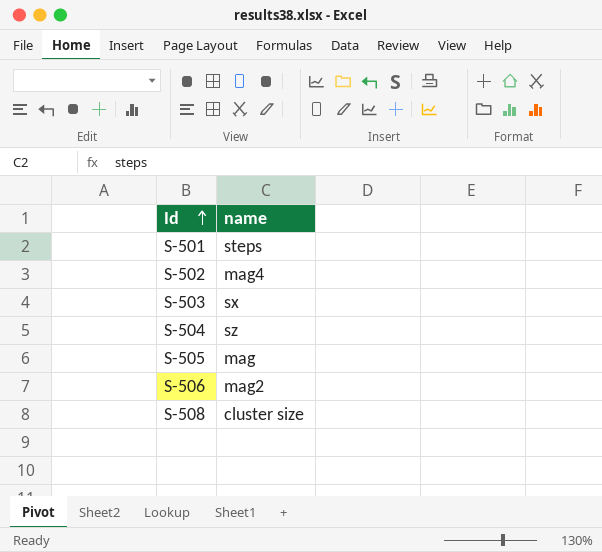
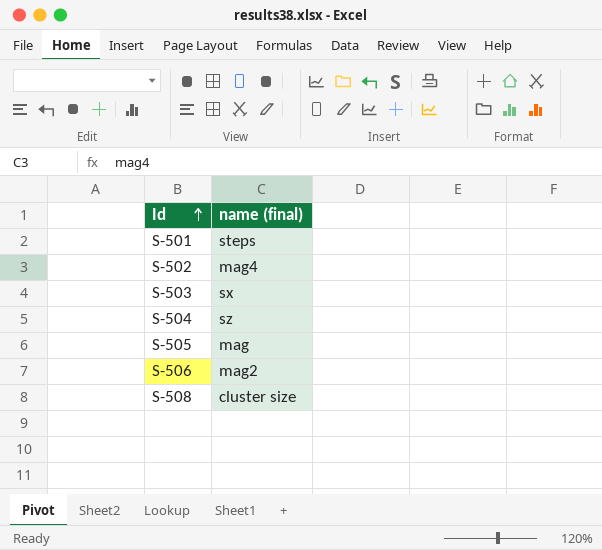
column name: name -> name (final)

